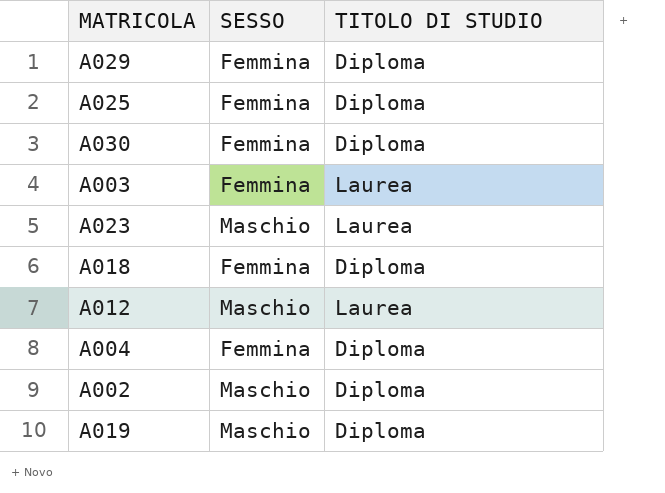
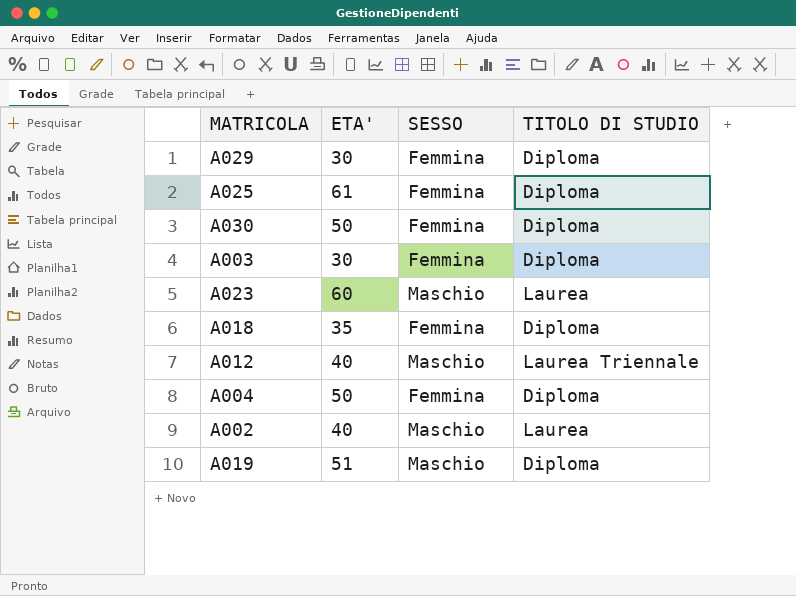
column ETA' | position: none -> 2
A003 | TITOLO DI STUDIO: Laurea -> Diploma
A012 | TITOLO DI STUDIO: Laurea -> Laurea Triennale
A002 | TITOLO DI STUDIO: Diploma -> Laurea

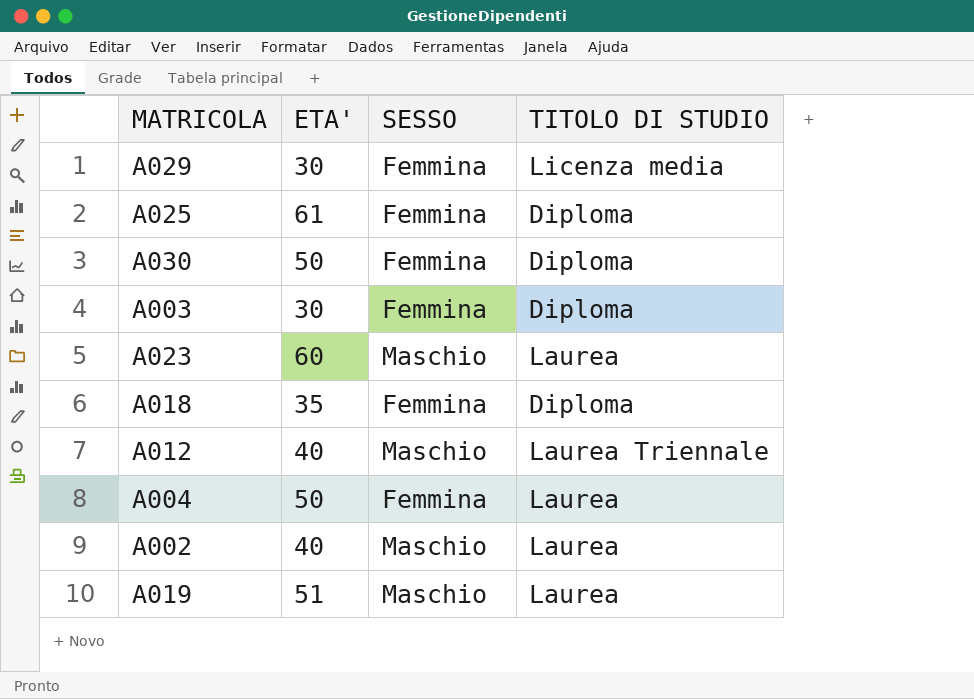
A029 | TITOLO DI STUDIO: Diploma -> Licenza media
A004 | TITOLO DI STUDIO: Diploma -> Laurea
A019 | TITOLO DI STUDIO: Diploma -> Laurea

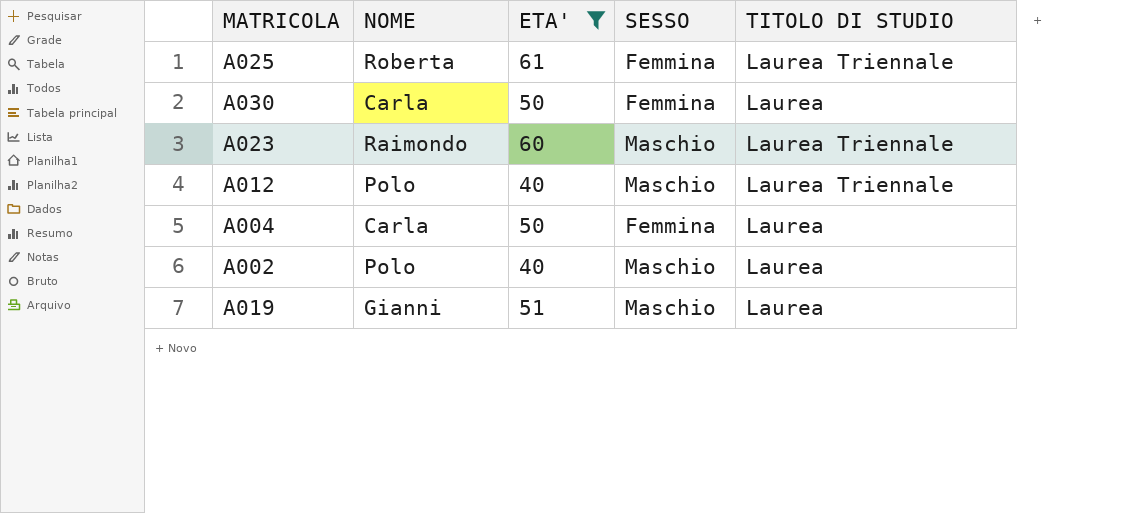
filter: none -> ETA' >= 40
column NOME | position: none -> 2
A025 | TITOLO DI STUDIO: Diploma -> Laurea Triennale
A030 | TITOLO DI STUDIO: Diploma -> Laurea
A023 | TITOLO DI STUDIO: Laurea -> Laurea Triennale

